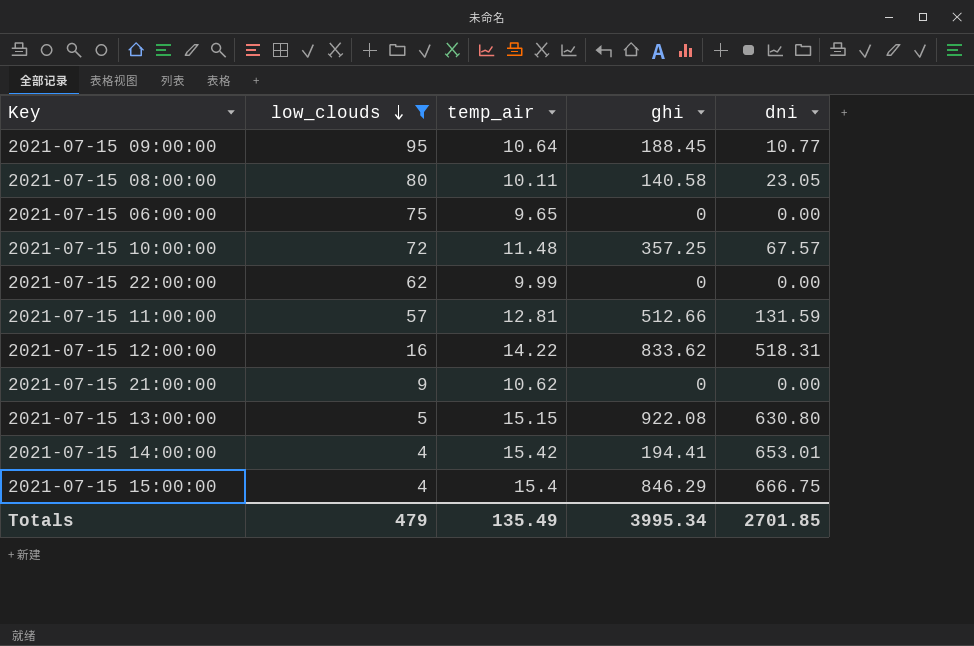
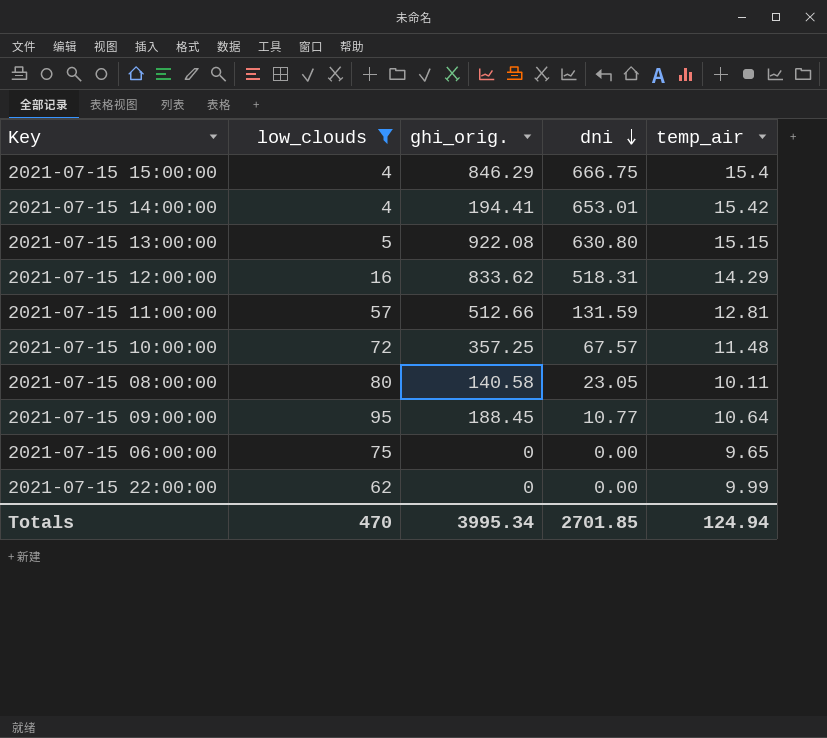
row order: low_clouds descending -> dni descending
column name: ghi -> ghi_orig.
column temp_air | position: 3 -> 5
row 2021-07-15 21:00:00: 9 | 10.62 | 0 | 0.00 -> none
2021-07-15 12:00:00 | temp_air: 14.22 -> 14.29
Totals | low_clouds: 479 -> 470
Totals | temp_air: 135.49 -> 124.94

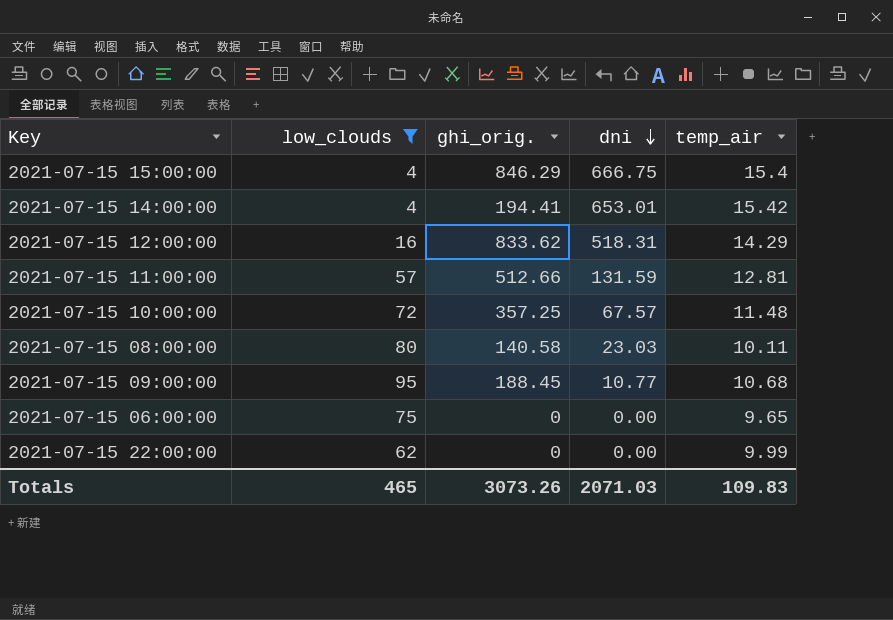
row 2021-07-15 13:00:00: 5 | 922.08 | 630.80 | 15.15 -> none
2021-07-15 08:00:00 | dni: 23.05 -> 23.03
2021-07-15 09:00:00 | temp_air: 10.64 -> 10.68
Totals | low_clouds: 470 -> 465
Totals | ghi_orig.: 3995.34 -> 3073.26
Totals | dni: 2701.85 -> 2071.03
Totals | temp_air: 124.94 -> 109.83

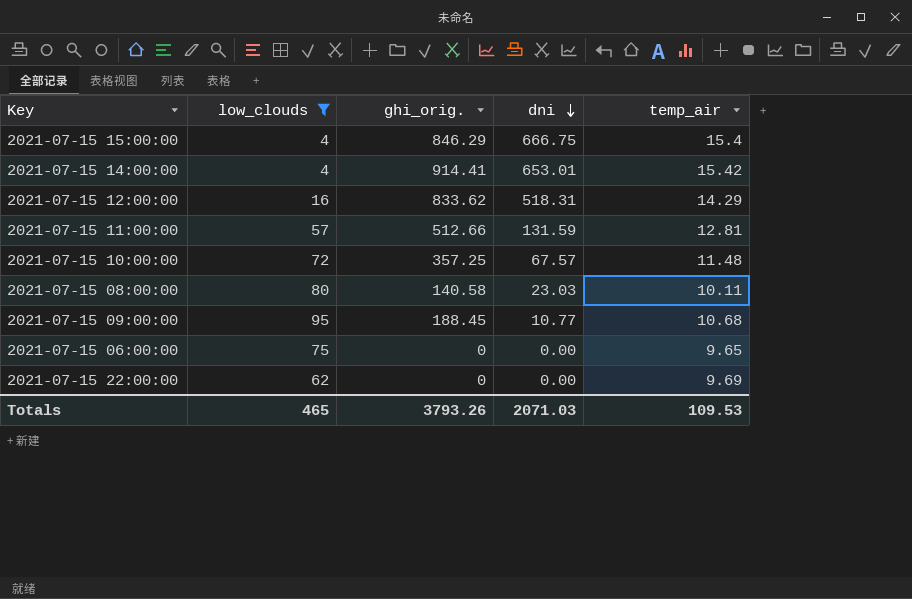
2021-07-15 14:00:00 | ghi_orig.: 194.41 -> 914.41
2021-07-15 22:00:00 | temp_air: 9.99 -> 9.69
Totals | ghi_orig.: 3073.26 -> 3793.26
Totals | temp_air: 109.83 -> 109.53

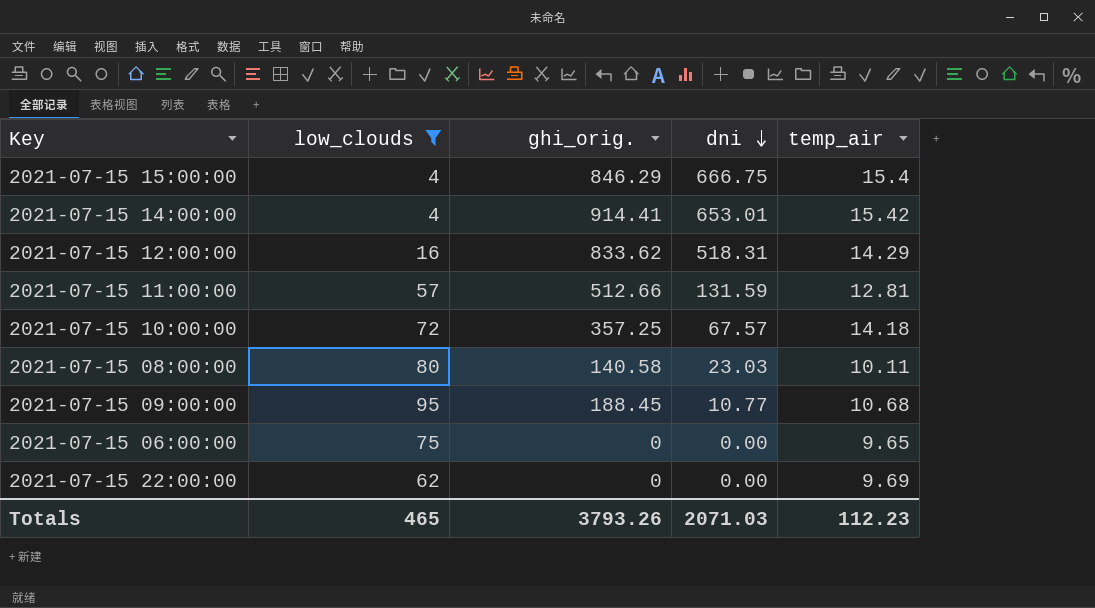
2021-07-15 10:00:00 | temp_air: 11.48 -> 14.18
Totals | temp_air: 109.53 -> 112.23

